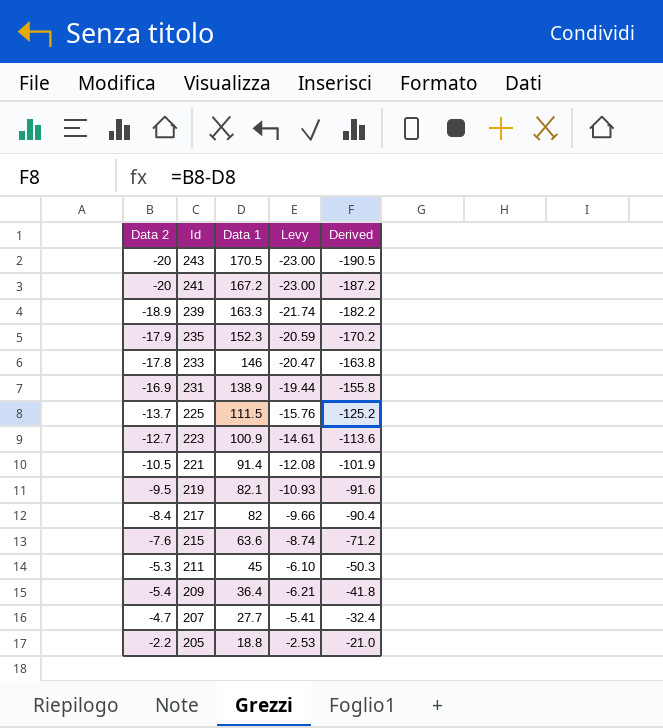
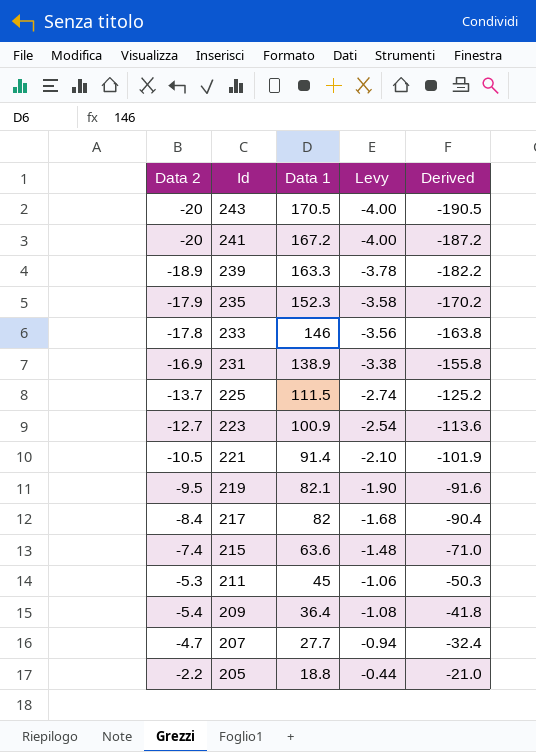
column Levy | formula: [Data 2] * 1.15 -> [Data 2] * 0.2
215 | Data 2: -7.6 -> -7.4
215 | Derived: -71.2 -> -71.0

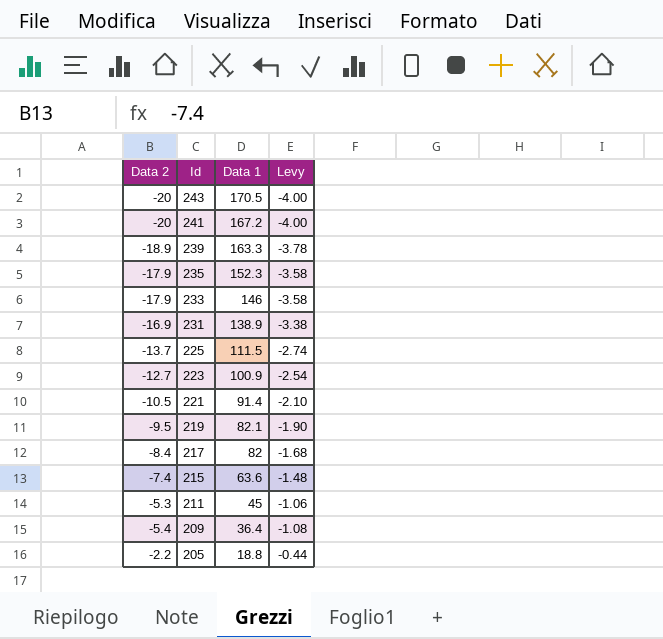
column Derived | formula: [Data 2] - [Data 1] -> none
row 207: -4.7 | 27.7 | -0.94 | -32.4 -> none
233 | Data 2: -17.8 -> -17.9
233 | Levy: -3.56 -> -3.58

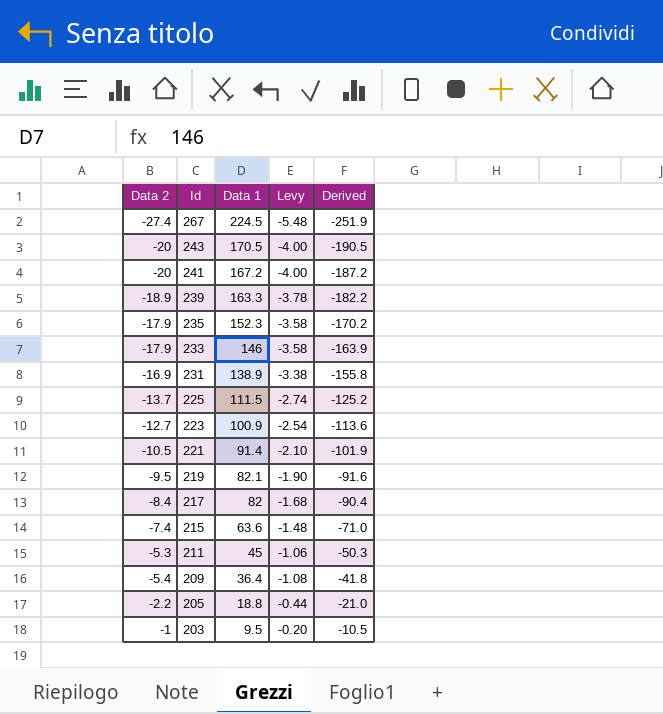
column Derived | formula: none -> [Data 2] - [Data 1]
row 267: none -> -27.4 | 224.5 | -5.48 | -251.9
row 203: none -> -1 | 9.5 | -0.20 | -10.5

